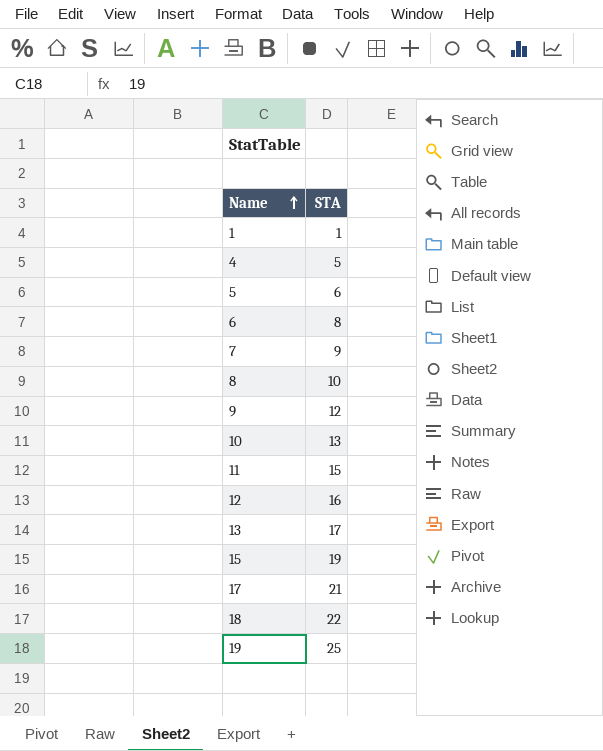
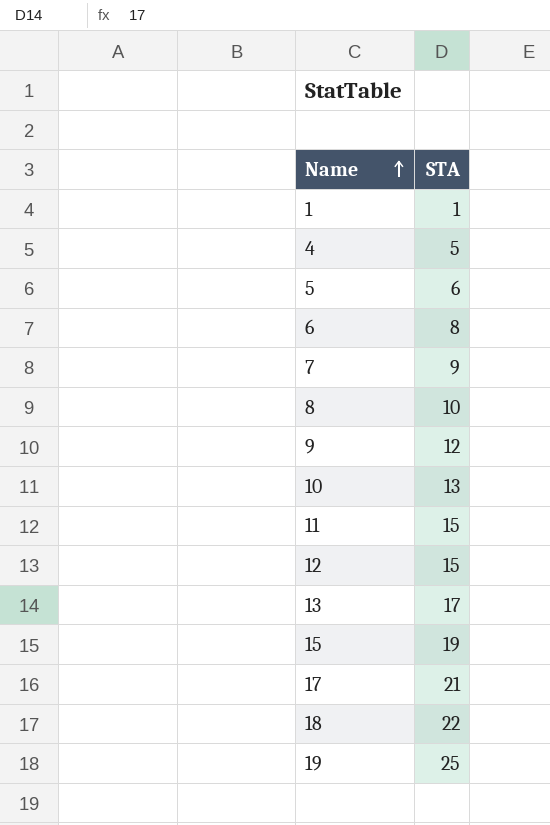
12 | STA: 16 -> 15

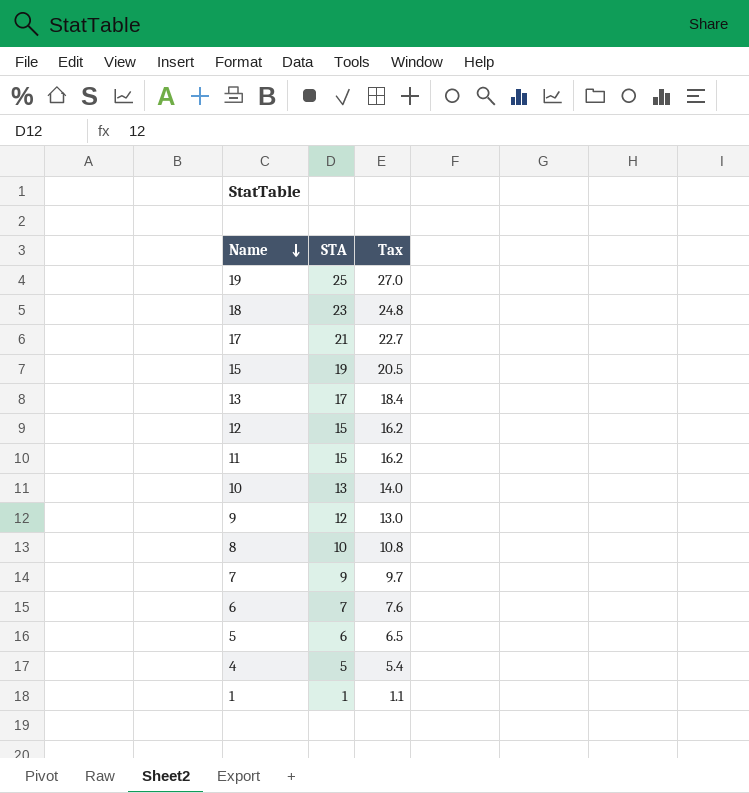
row order: Name ascending -> Name descending
column Tax | formula: none -> [STA] * 1.08
18 | STA: 22 -> 23
6 | STA: 8 -> 7

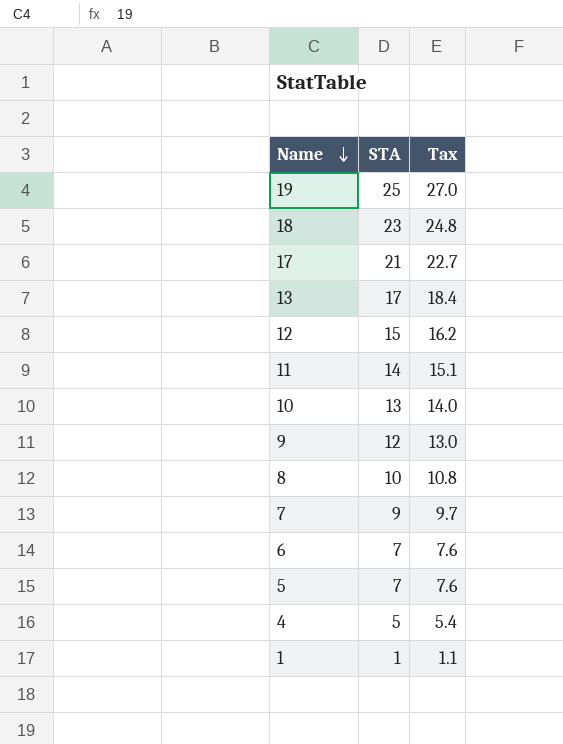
row 15: 19 | 20.5 -> none
11 | STA: 15 -> 14
11 | Tax: 16.2 -> 15.1
5 | STA: 6 -> 7
5 | Tax: 6.5 -> 7.6

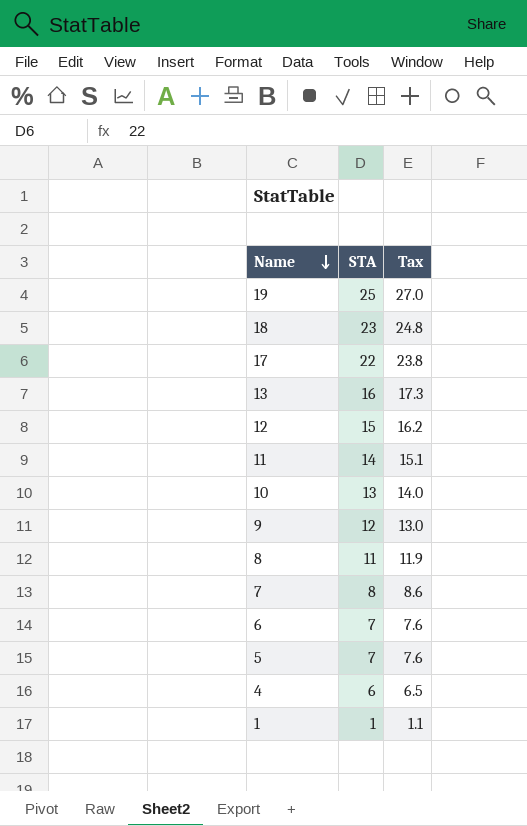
17 | STA: 21 -> 22
17 | Tax: 22.7 -> 23.8
13 | STA: 17 -> 16
13 | Tax: 18.4 -> 17.3
8 | STA: 10 -> 11
8 | Tax: 10.8 -> 11.9
7 | STA: 9 -> 8
7 | Tax: 9.7 -> 8.6
4 | STA: 5 -> 6
4 | Tax: 5.4 -> 6.5

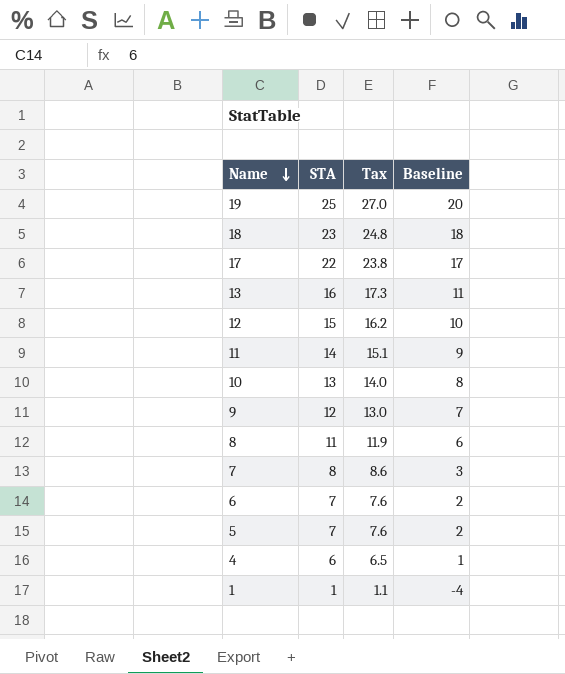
column Baseline | formula: none -> [STA] - 5

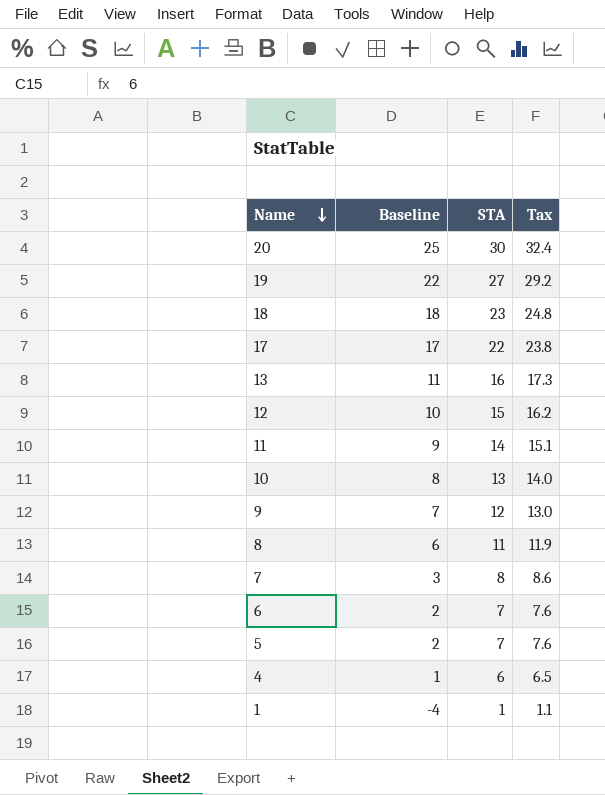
column Baseline | position: 4 -> 2
row 20: none -> 25 | 30 | 32.4
19 | Baseline: 20 -> 22
19 | STA: 25 -> 27
19 | Tax: 27.0 -> 29.2

